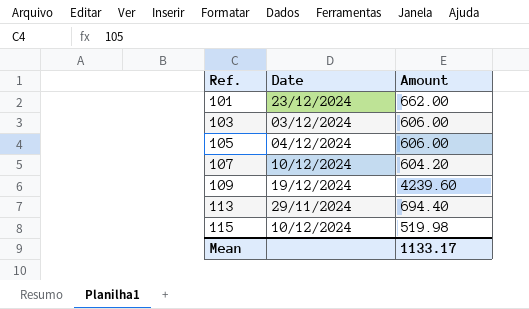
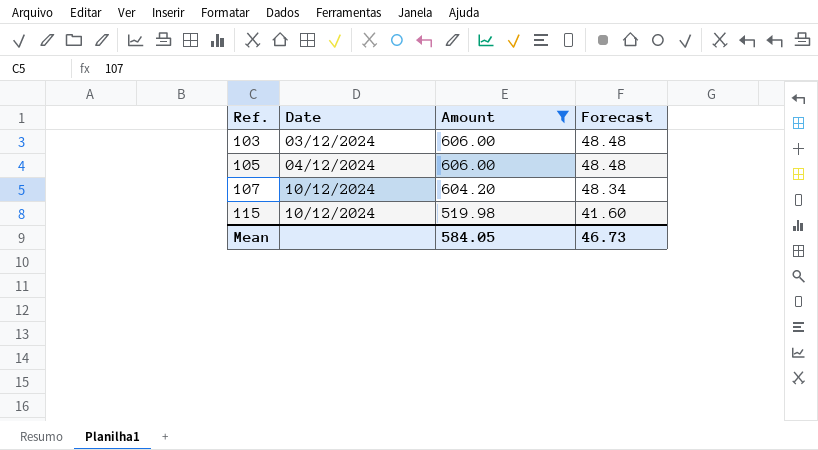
filter: none -> Amount <= 606.00
column Forecast | formula: none -> [Amount] * 0.08
Mean | Amount: 1133.17 -> 584.05

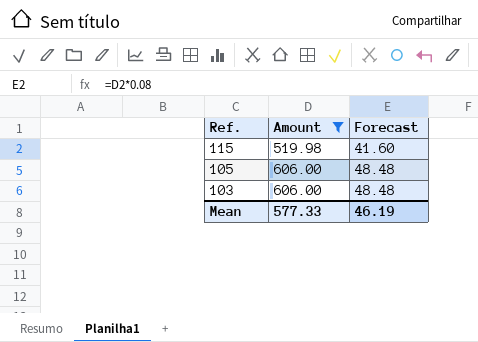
row order: Ref. ascending -> Ref. descending
column Date | position: 2 -> none
row 107: 10/12/2024 | 604.20 | 48.34 -> none
Mean | Amount: 584.05 -> 577.33
Mean | Forecast: 46.73 -> 46.19

